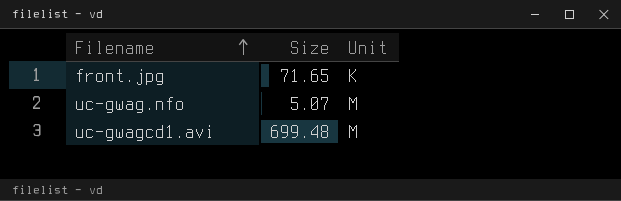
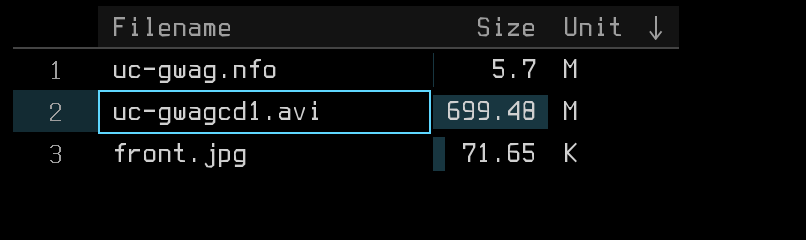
row order: Filename ascending -> Unit descending
uc-gwag.nfo | Size: 5.07 -> 5.7

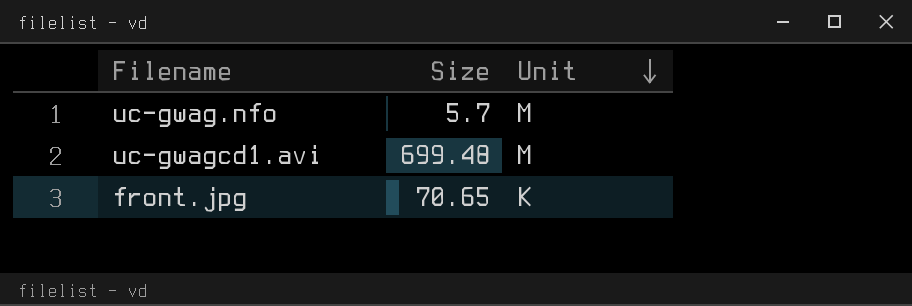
front.jpg | Size: 71.65 -> 70.65

